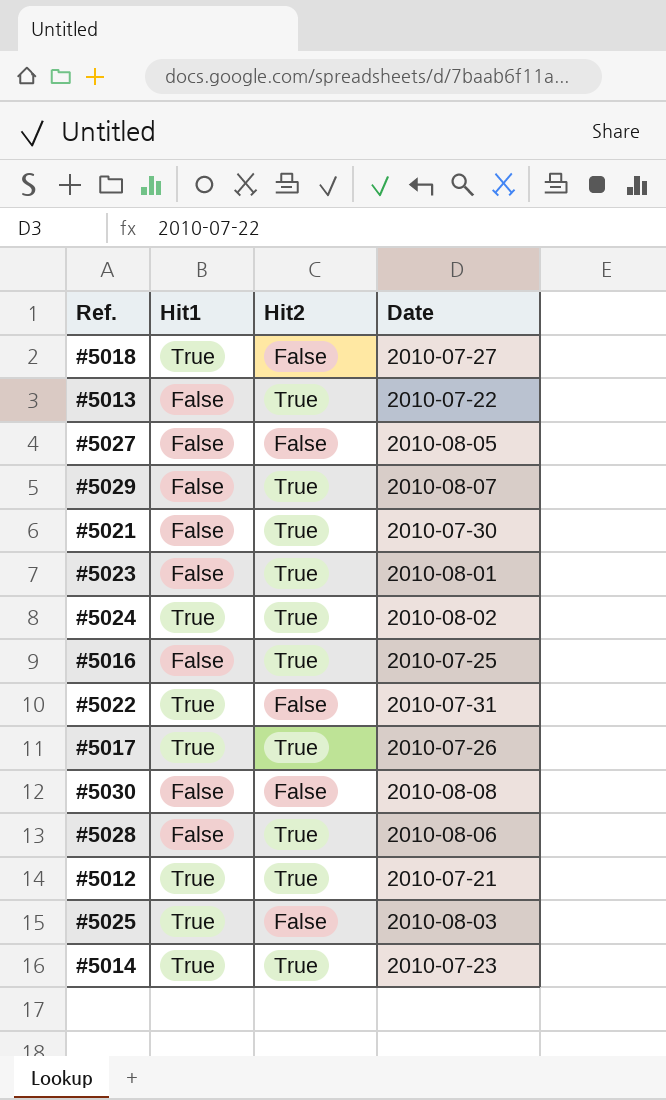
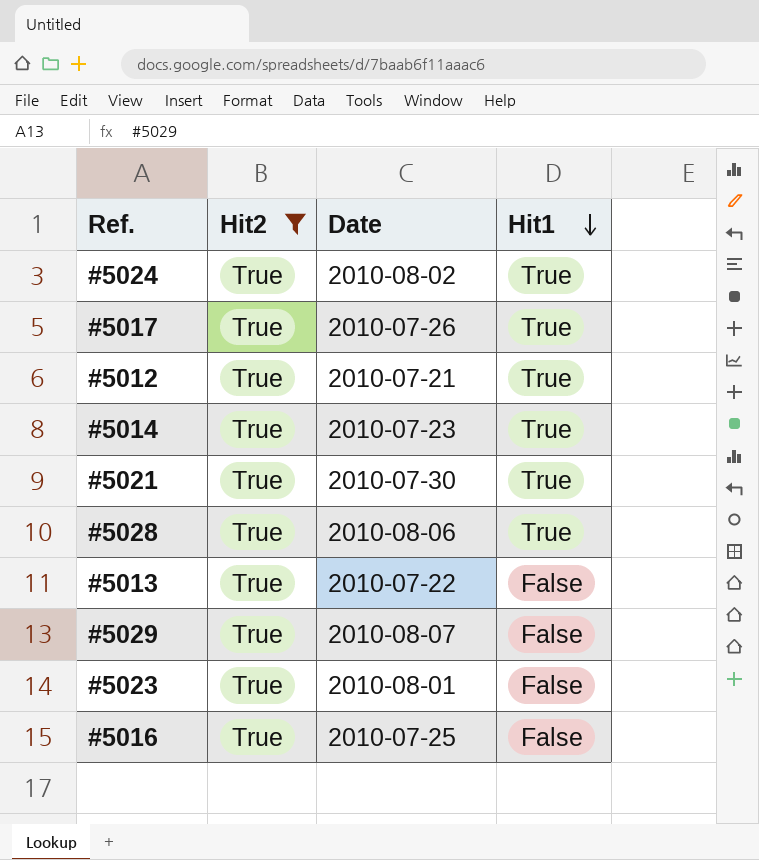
filter: none -> Hit2 = True
row order: none -> Hit1 descending
column Hit1 | position: 2 -> 4
#5021 | Hit1: False -> True
#5028 | Hit1: False -> True

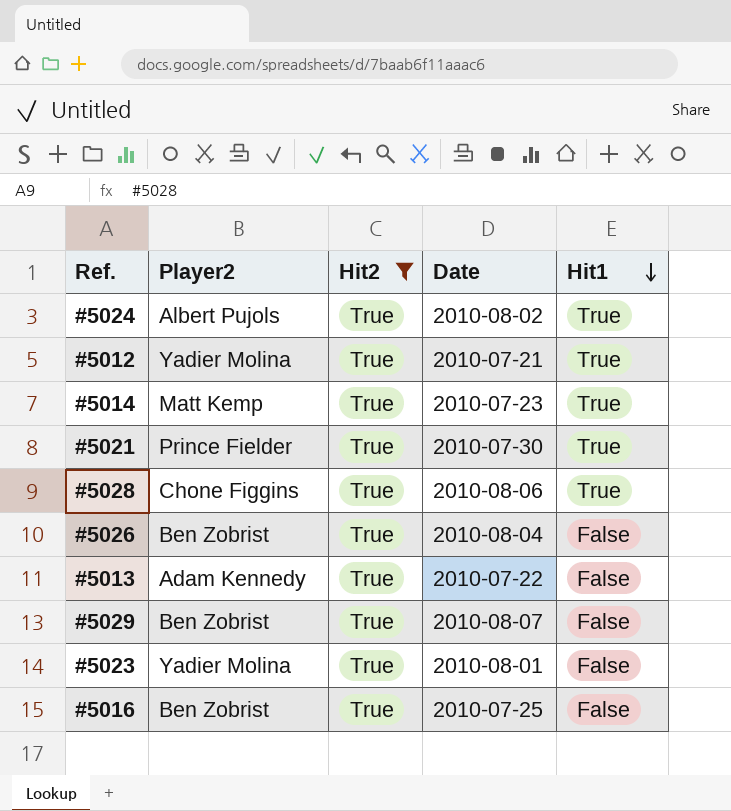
column Player2 | position: none -> 2
row #5017: True | 2010-07-26 | True -> none
row #5026: none -> Ben Zobrist | True | 2010-08-04 | False

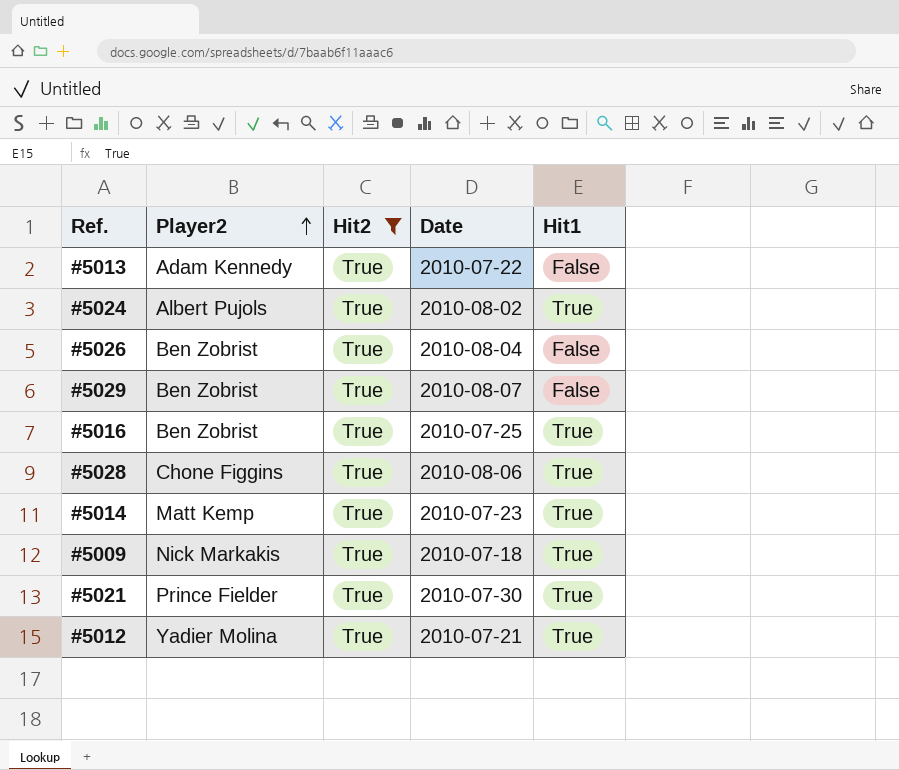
row order: Hit1 descending -> Player2 ascending
row #5023: Yadier Molina | True | 2010-08-01 | False -> none
#5016 | Hit1: False -> True
row #5009: none -> Nick Markakis | True | 2010-07-18 | True

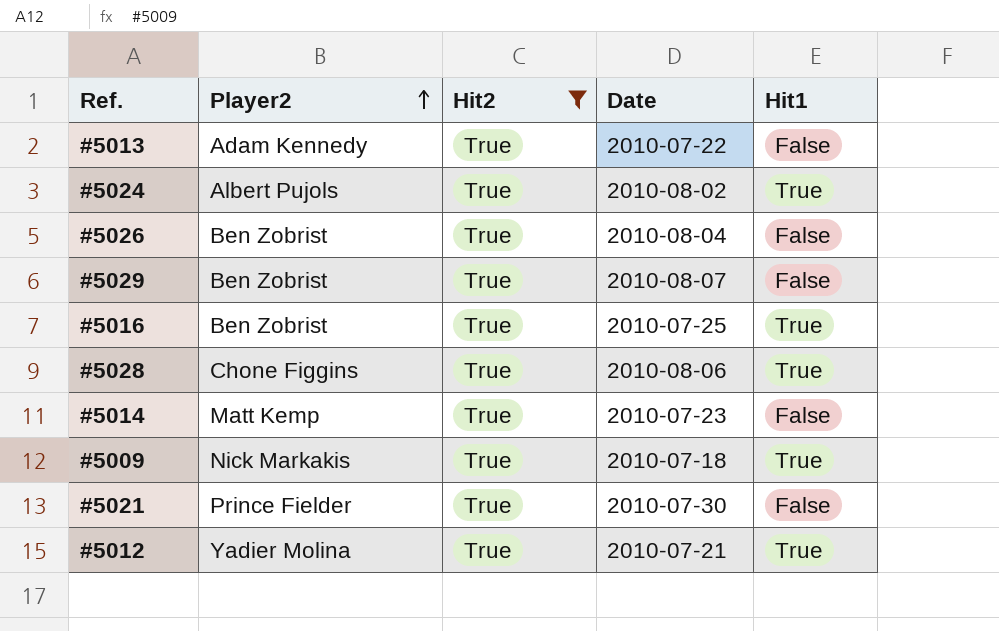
#5014 | Hit1: True -> False
#5021 | Hit1: True -> False

